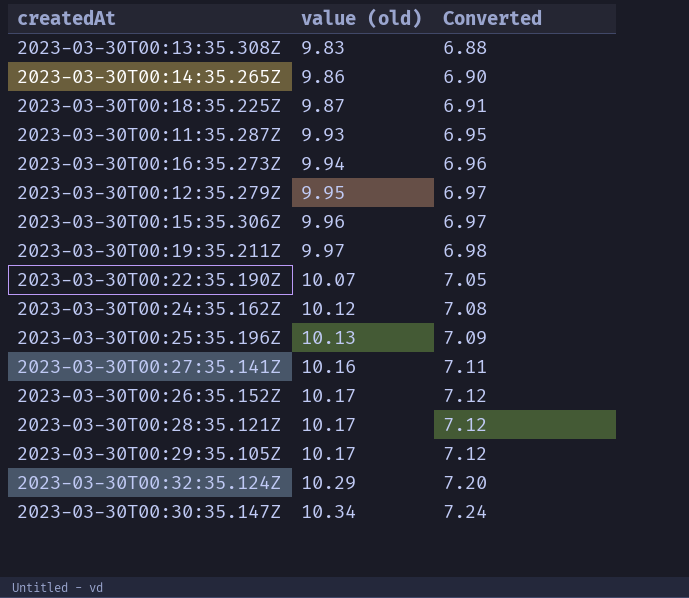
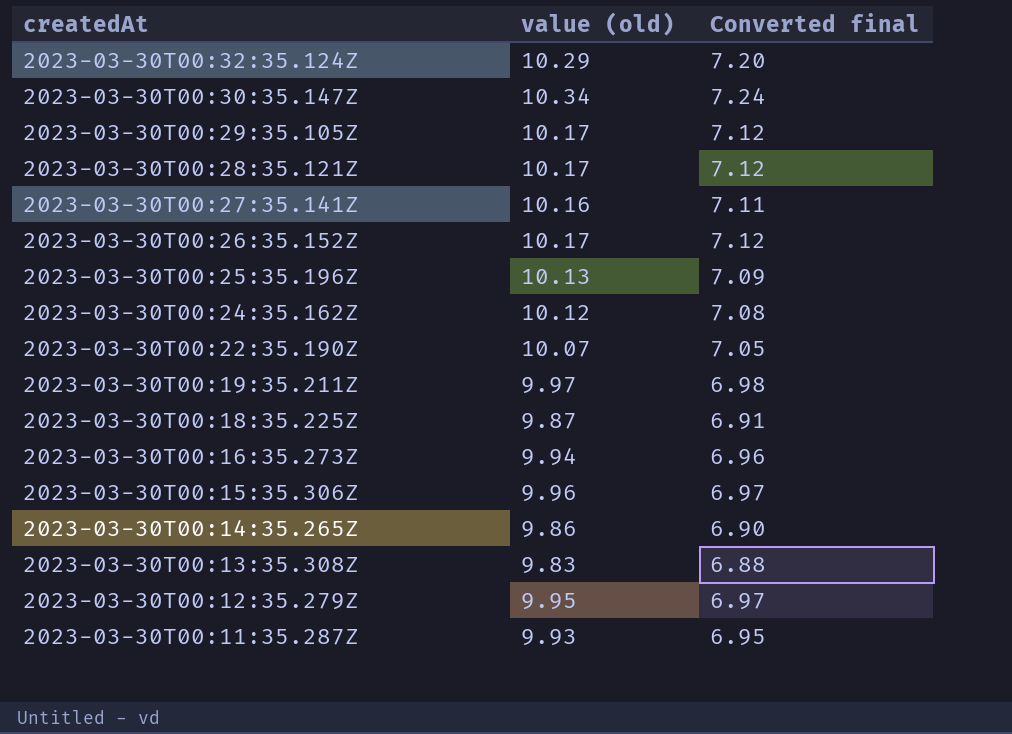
row order: value (old) ascending -> createdAt descending
column name: Converted -> Converted final

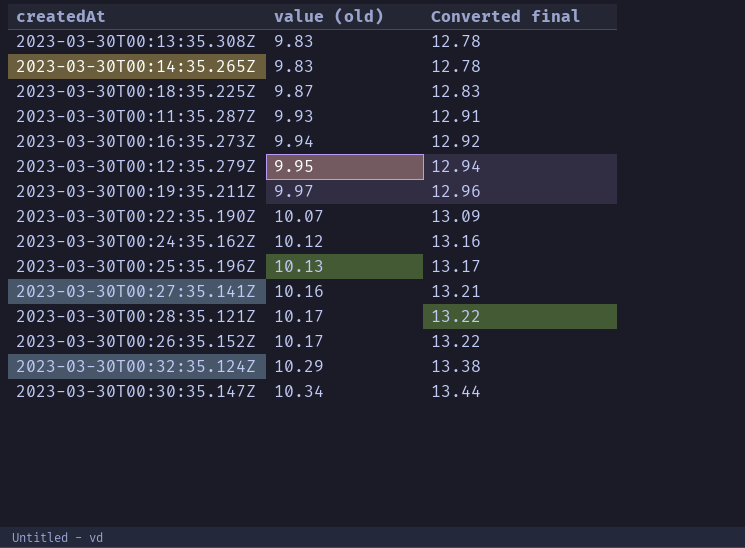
row order: createdAt descending -> value (old) ascending
column Converted final | formula: [value (old)] * 0.7 -> [value (old)] * 1.3
row 2023-03-30T00:29:35.105Z: 10.17 | 7.12 -> none
row 2023-03-30T00:15:35.306Z: 9.96 | 6.97 -> none
2023-03-30T00:14:35.265Z | value (old): 9.86 -> 9.83

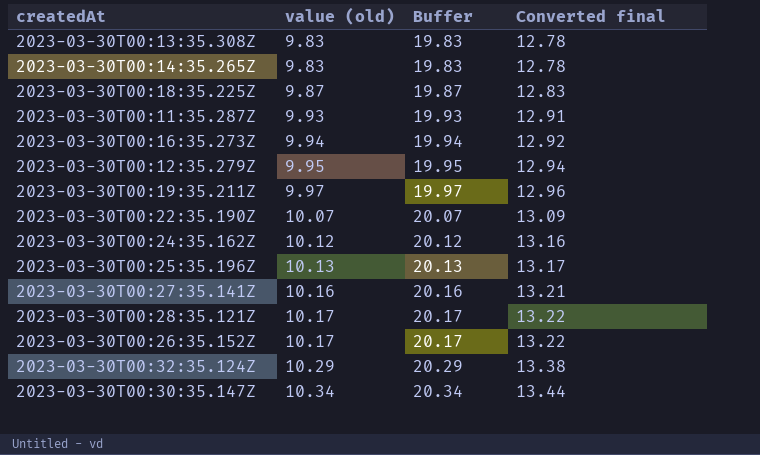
column Buffer | formula: none -> [value (old)] + 10

